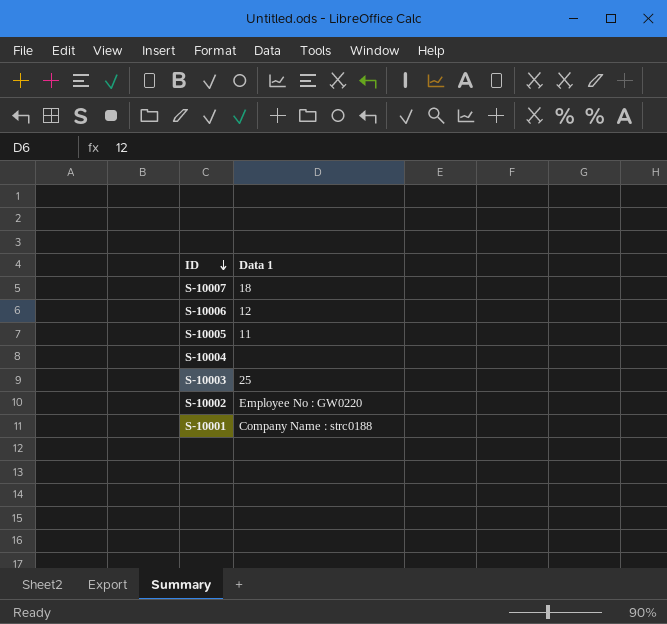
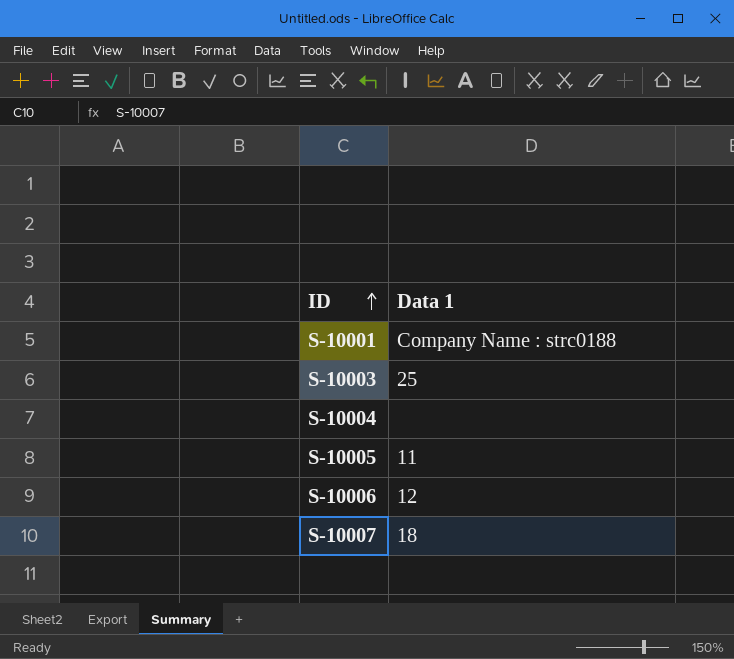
row order: ID descending -> ID ascending
row S-10002: Employee No : GW0220 -> none

